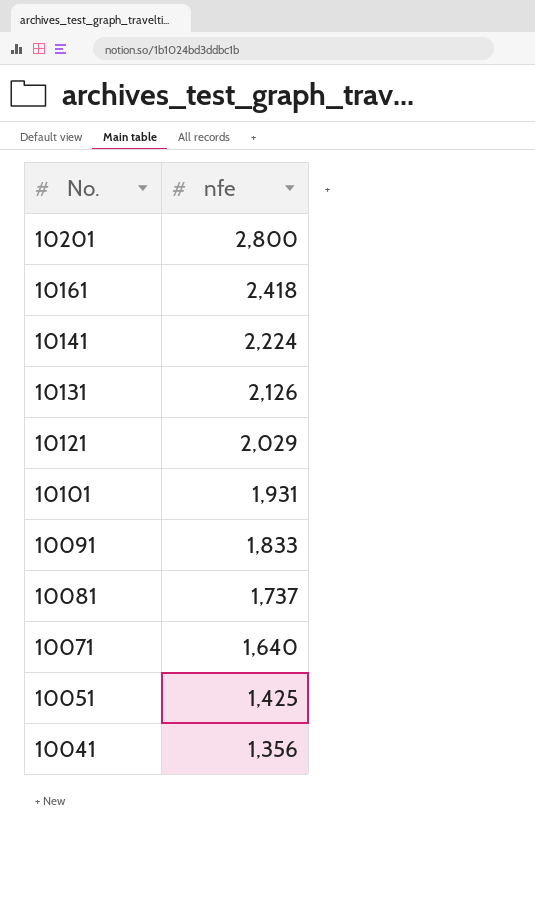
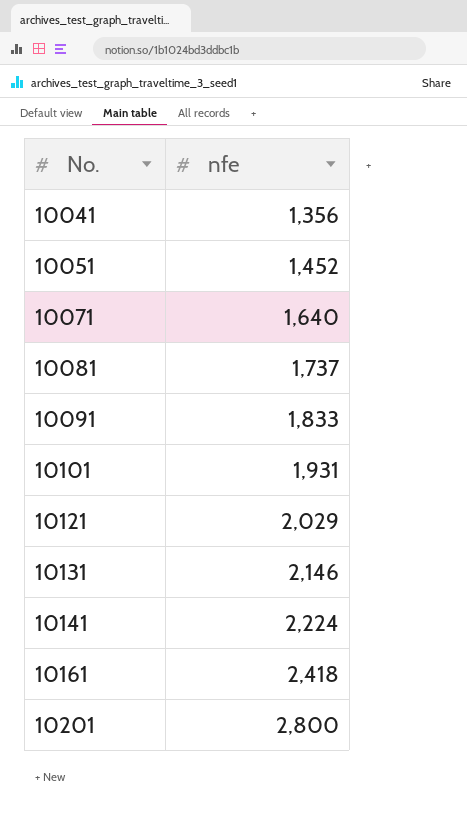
row order: No. descending -> No. ascending
10051 | nfe: 1,425 -> 1,452
10131 | nfe: 2,126 -> 2,146

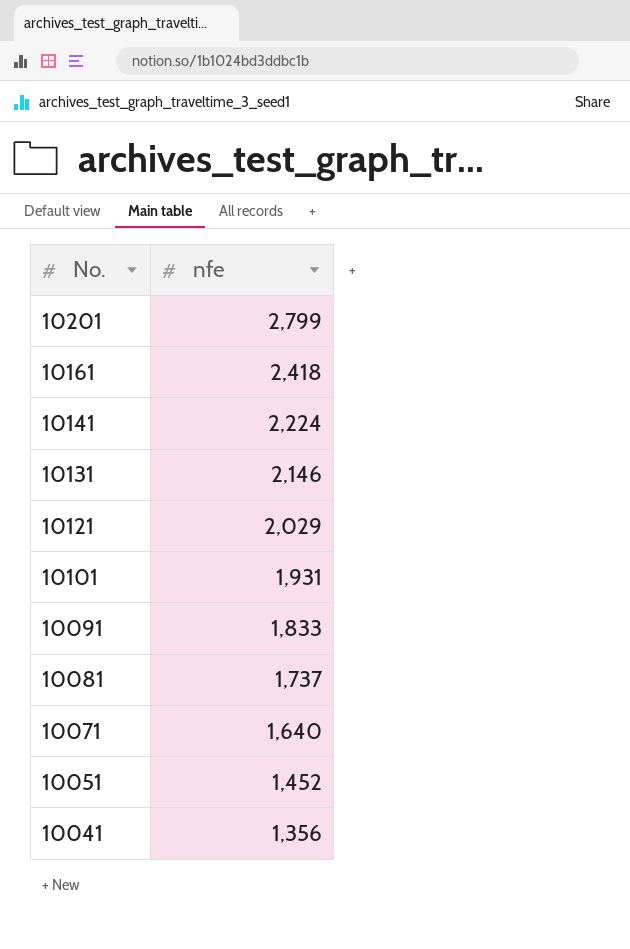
row order: No. ascending -> No. descending
10201 | nfe: 2,800 -> 2,799

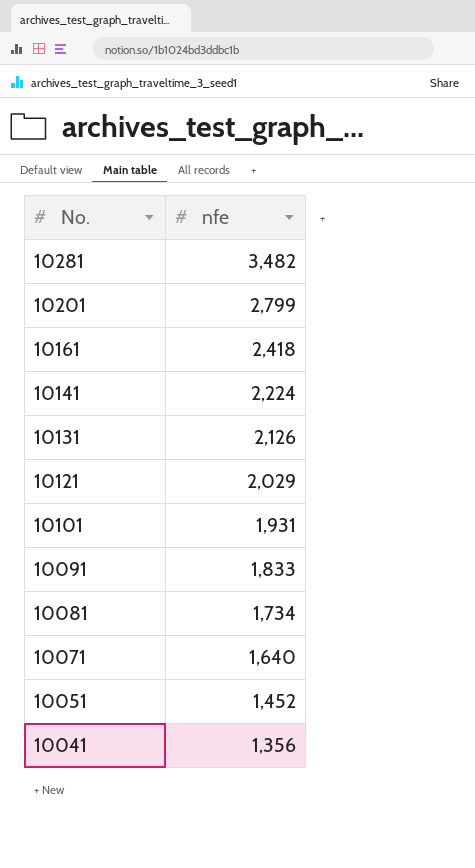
row 10281: none -> 3,482
10131 | nfe: 2,146 -> 2,126
10081 | nfe: 1,737 -> 1,734

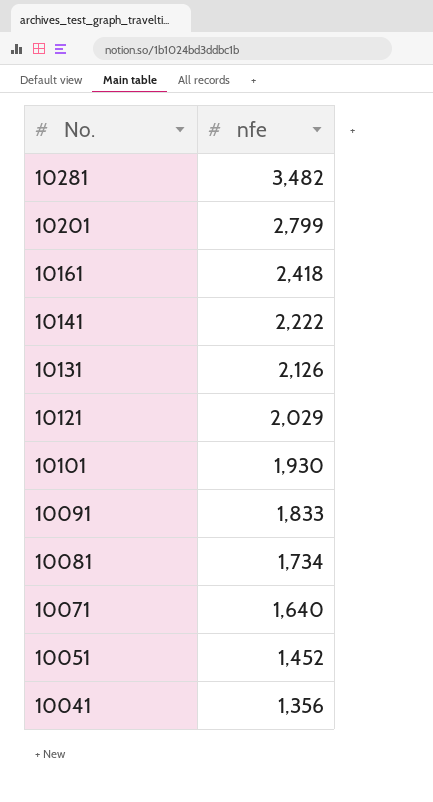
10141 | nfe: 2,224 -> 2,222
10101 | nfe: 1,931 -> 1,930

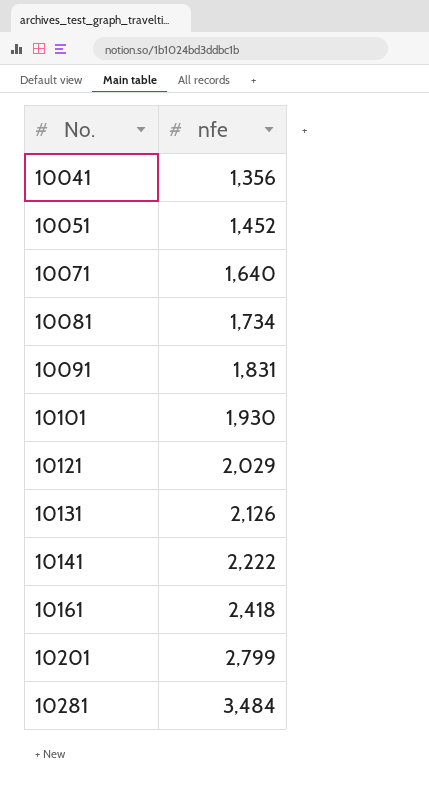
row order: No. descending -> No. ascending
10091 | nfe: 1,833 -> 1,831
10281 | nfe: 3,482 -> 3,484

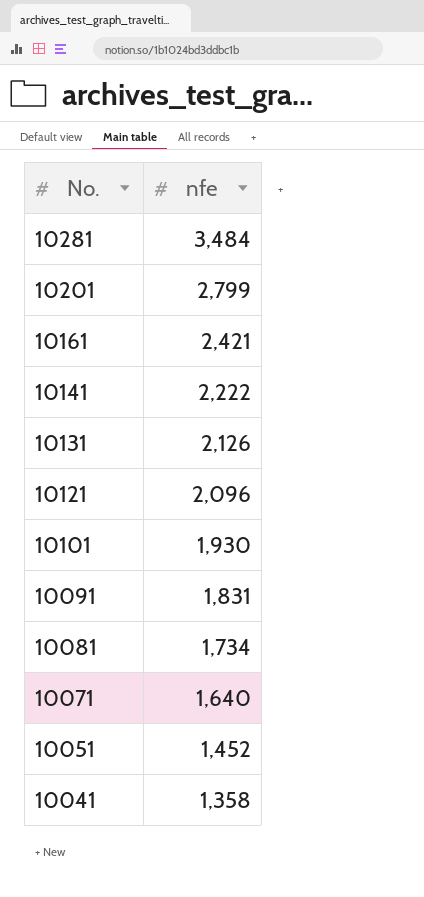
row order: No. ascending -> No. descending
10161 | nfe: 2,418 -> 2,421
10121 | nfe: 2,029 -> 2,096
10041 | nfe: 1,356 -> 1,358

